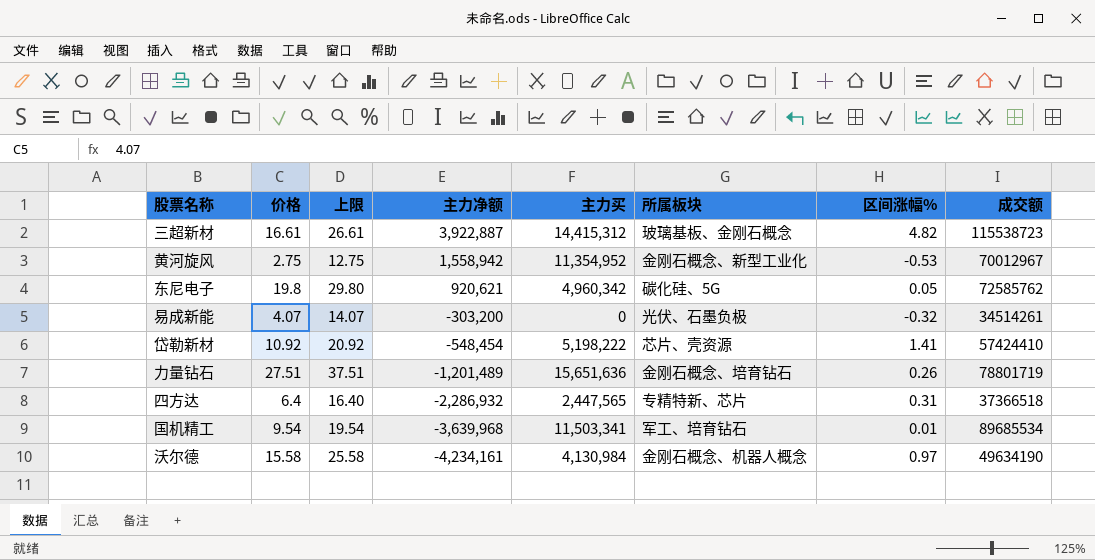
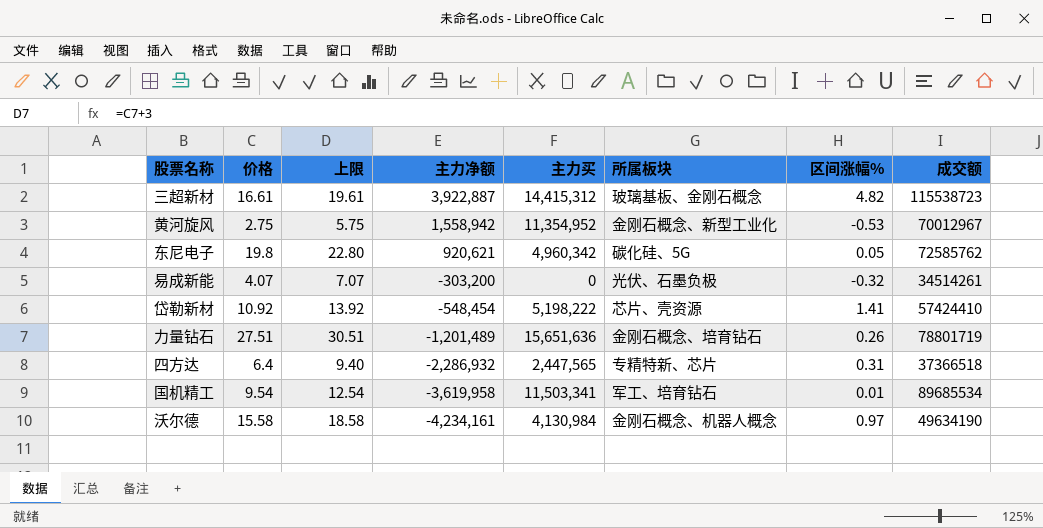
column 上限 | formula: [价格] + 10 -> [价格] + 3
国机精工 | 主力净额: -3,639,968 -> -3,619,958

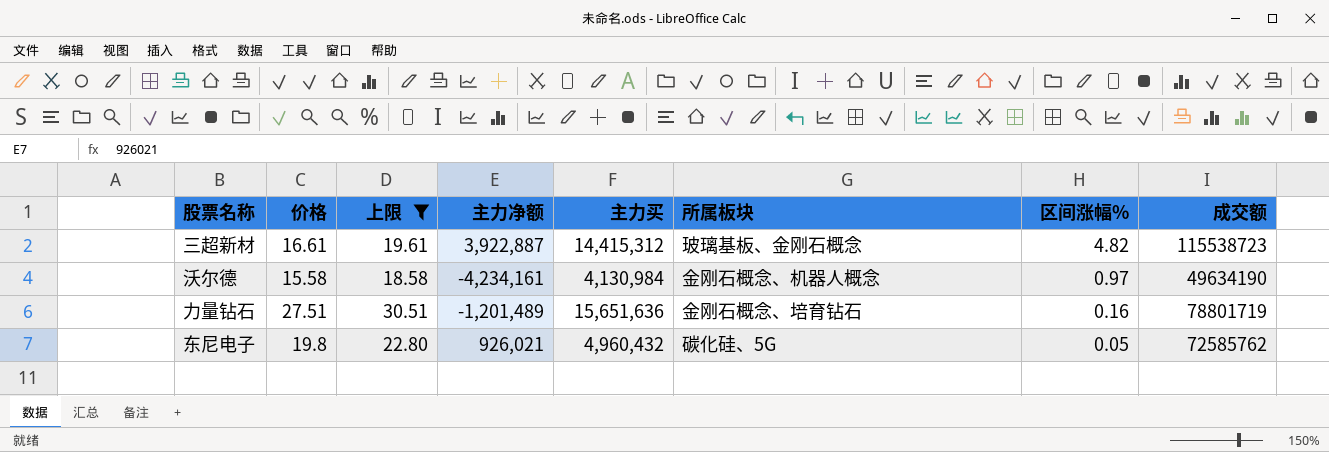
filter: none -> 上限 >= 18.58
row order: 主力净额 descending -> 区间涨幅% descending
力量钻石 | 区间涨幅%: 0.26 -> 0.16
东尼电子 | 主力净额: 920,621 -> 926,021
东尼电子 | 主力买: 4,960,342 -> 4,960,432

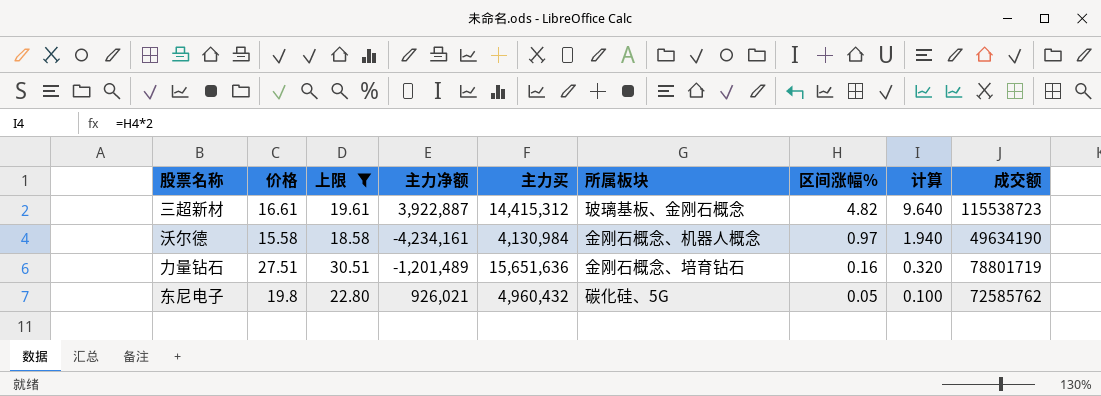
column 计算 | formula: none -> [区间涨幅%] * 2

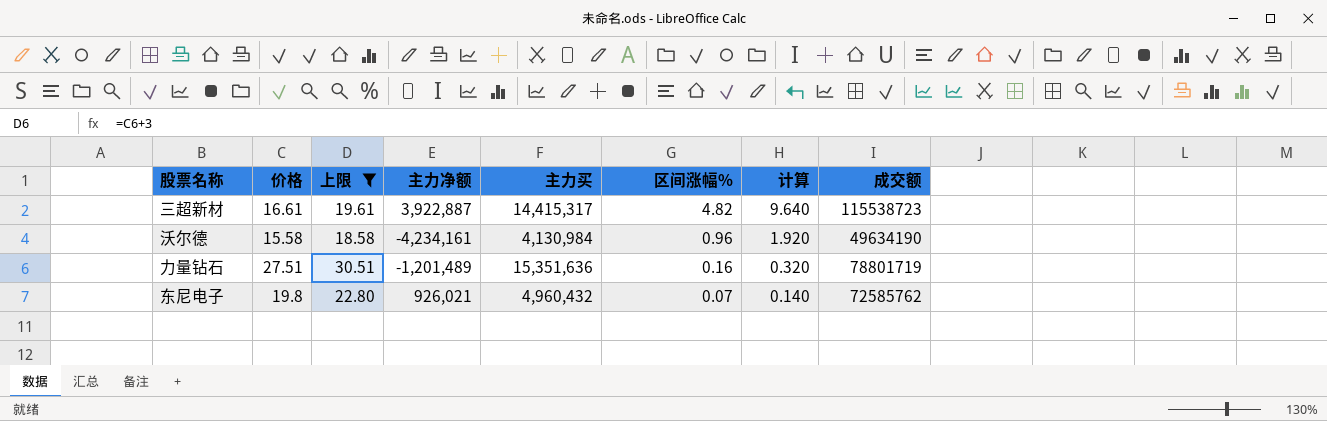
column 所属板块 | position: 6 -> none
三超新材 | 主力买: 14,415,312 -> 14,415,317
沃尔德 | 区间涨幅%: 0.97 -> 0.96
沃尔德 | 计算: 1.940 -> 1.920
力量钻石 | 主力买: 15,651,636 -> 15,351,636
东尼电子 | 区间涨幅%: 0.05 -> 0.07
东尼电子 | 计算: 0.100 -> 0.140

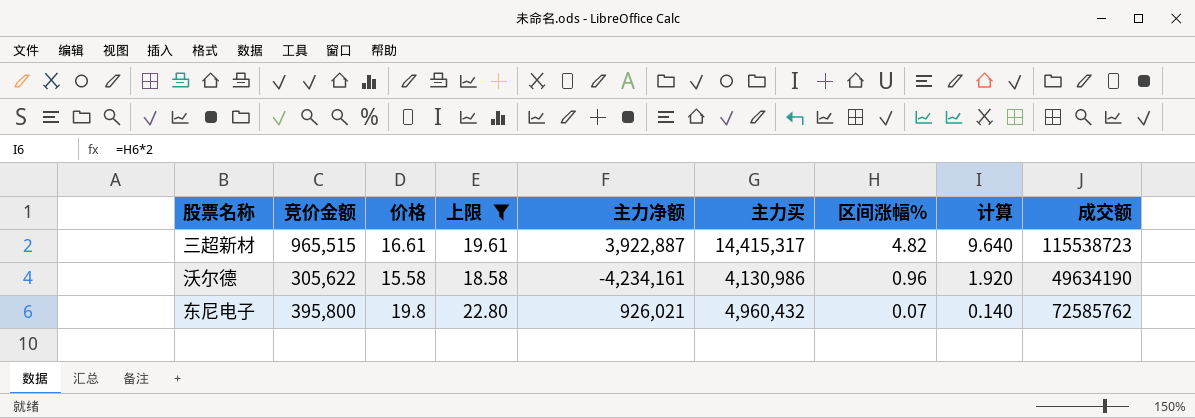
column 竞价金额 | position: none -> 2
row 力量钻石: 27.51 | 30.51 | -1,201,489 | 15,351,636 | 0.16 | 0.320 | 78801719 -> none
沃尔德 | 主力买: 4,130,984 -> 4,130,986

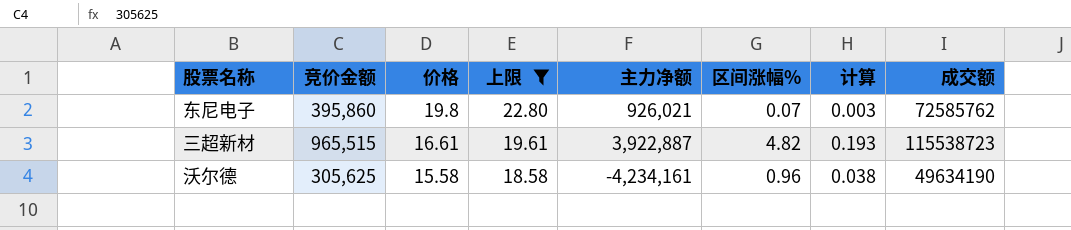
row order: 区间涨幅% descending -> 价格 descending
column 主力买 | position: 6 -> none
column 计算 | formula: [区间涨幅%] * 2 -> [区间涨幅%] * 0.04
东尼电子 | 竞价金额: 395,800 -> 395,860
沃尔德 | 竞价金额: 305,622 -> 305,625

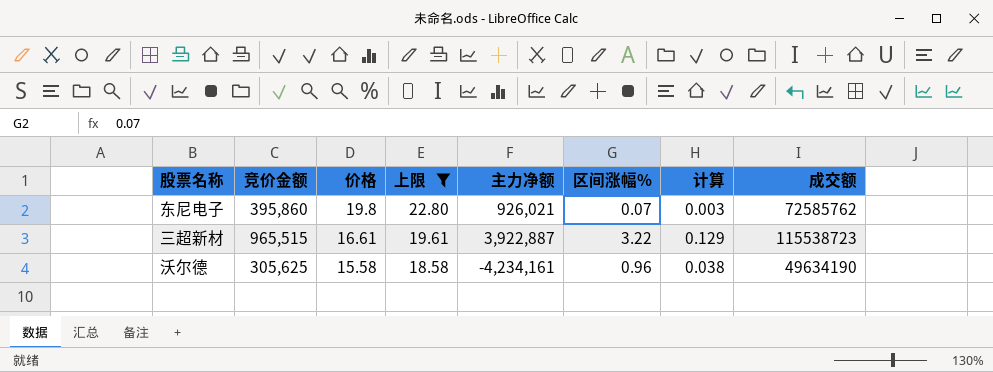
三超新材 | 区间涨幅%: 4.82 -> 3.22
三超新材 | 计算: 0.193 -> 0.129

